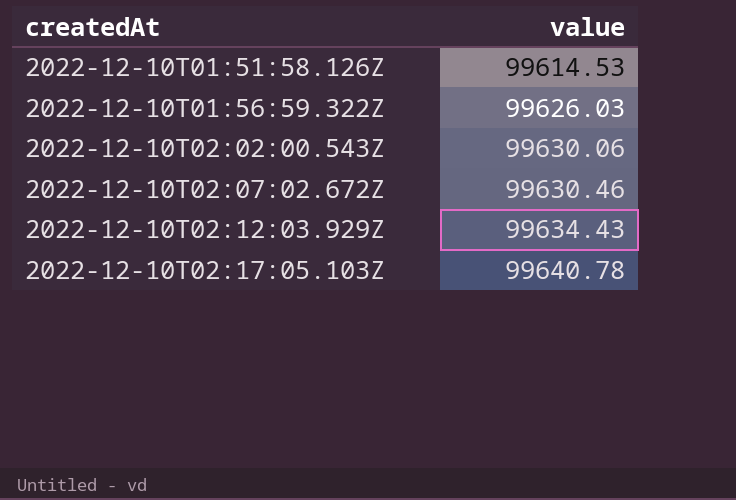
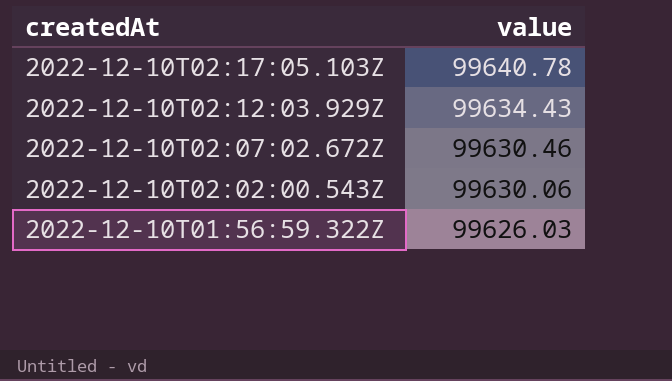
row order: createdAt ascending -> createdAt descending
row 2022-12-10T01:51:58.126Z: 99614.53 -> none

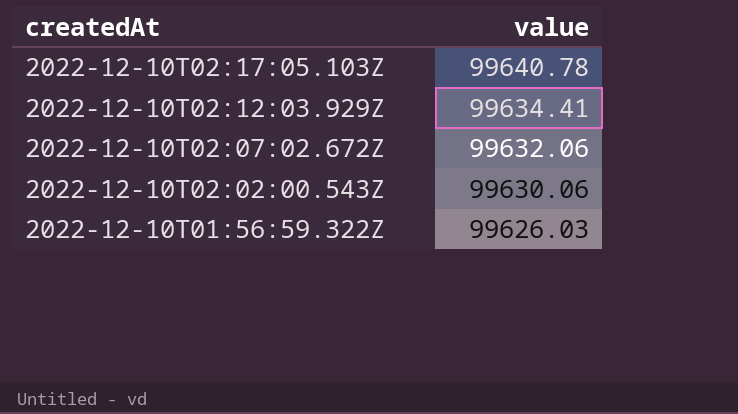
2022-12-10T02:12:03.929Z | value: 99634.43 -> 99634.41
2022-12-10T02:07:02.672Z | value: 99630.46 -> 99632.06

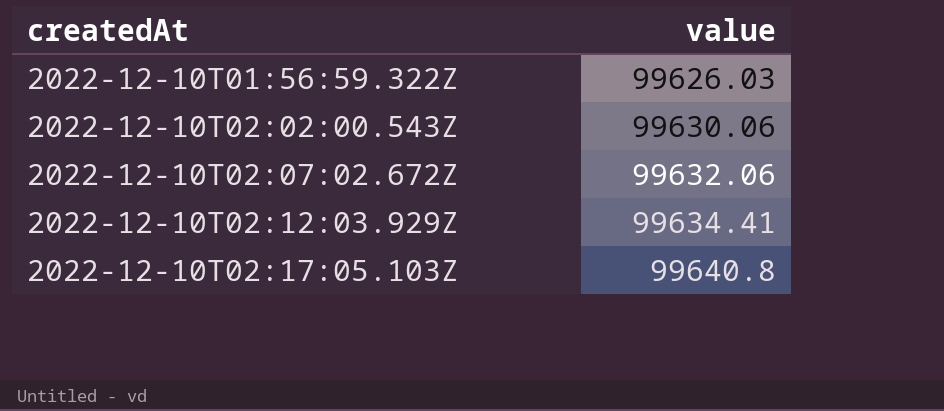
row order: createdAt descending -> createdAt ascending
2022-12-10T02:17:05.103Z | value: 99640.78 -> 99640.8

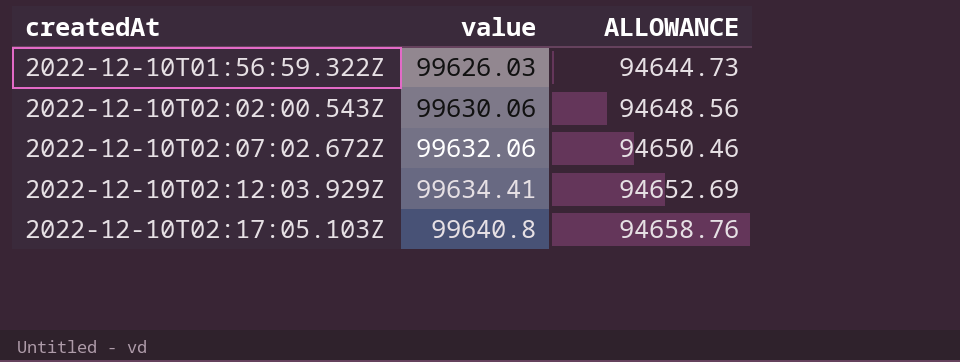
column ALLOWANCE | formula: none -> [value] * 0.95

